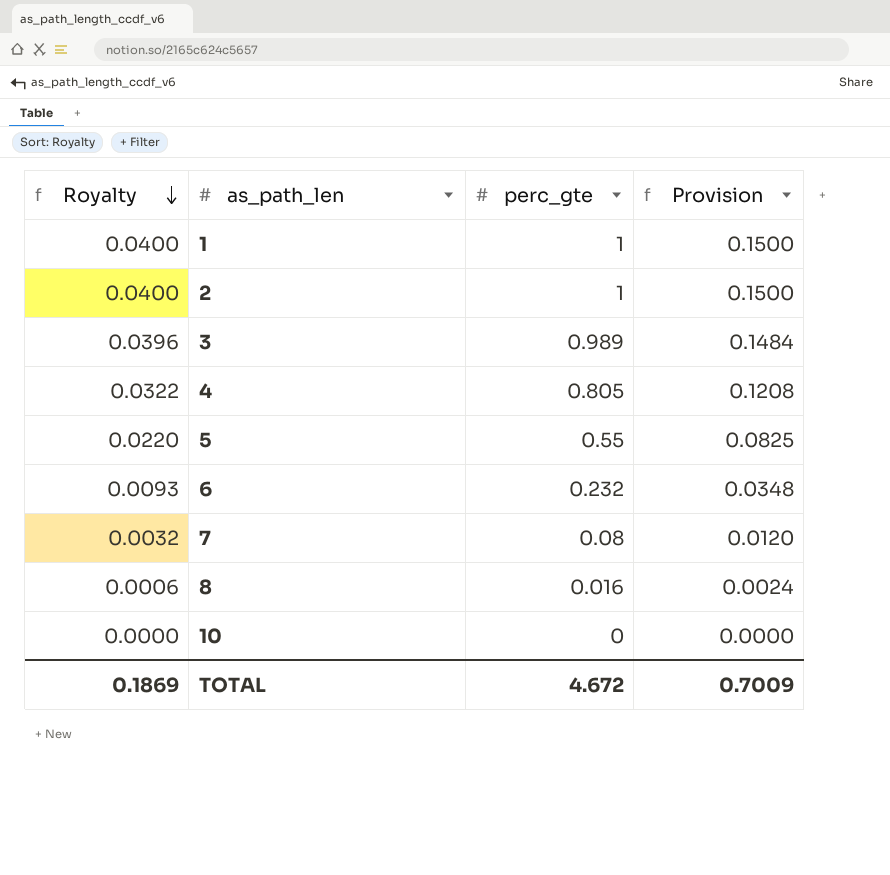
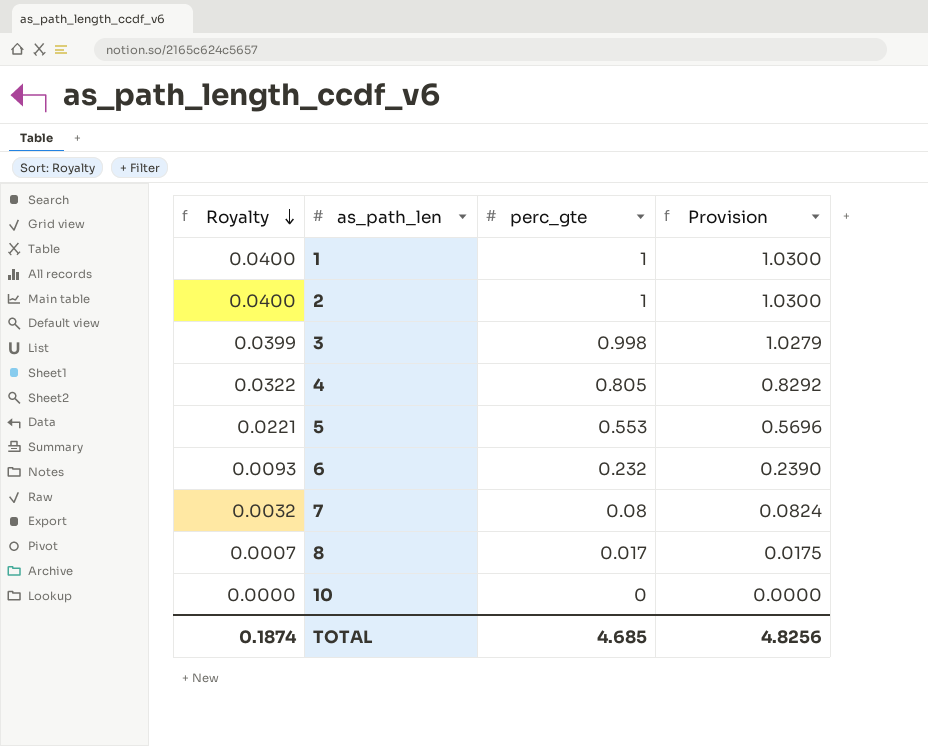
column Provision | formula: [perc_gte] * 0.15 -> [perc_gte] * 1.03
3 | Royalty: 0.0396 -> 0.0399
3 | perc_gte: 0.989 -> 0.998
5 | Royalty: 0.0220 -> 0.0221
5 | perc_gte: 0.55 -> 0.553
8 | Royalty: 0.0006 -> 0.0007
8 | perc_gte: 0.016 -> 0.017
TOTAL | Royalty: 0.1869 -> 0.1874
TOTAL | perc_gte: 4.672 -> 4.685
TOTAL | Provision: 0.7009 -> 4.8256

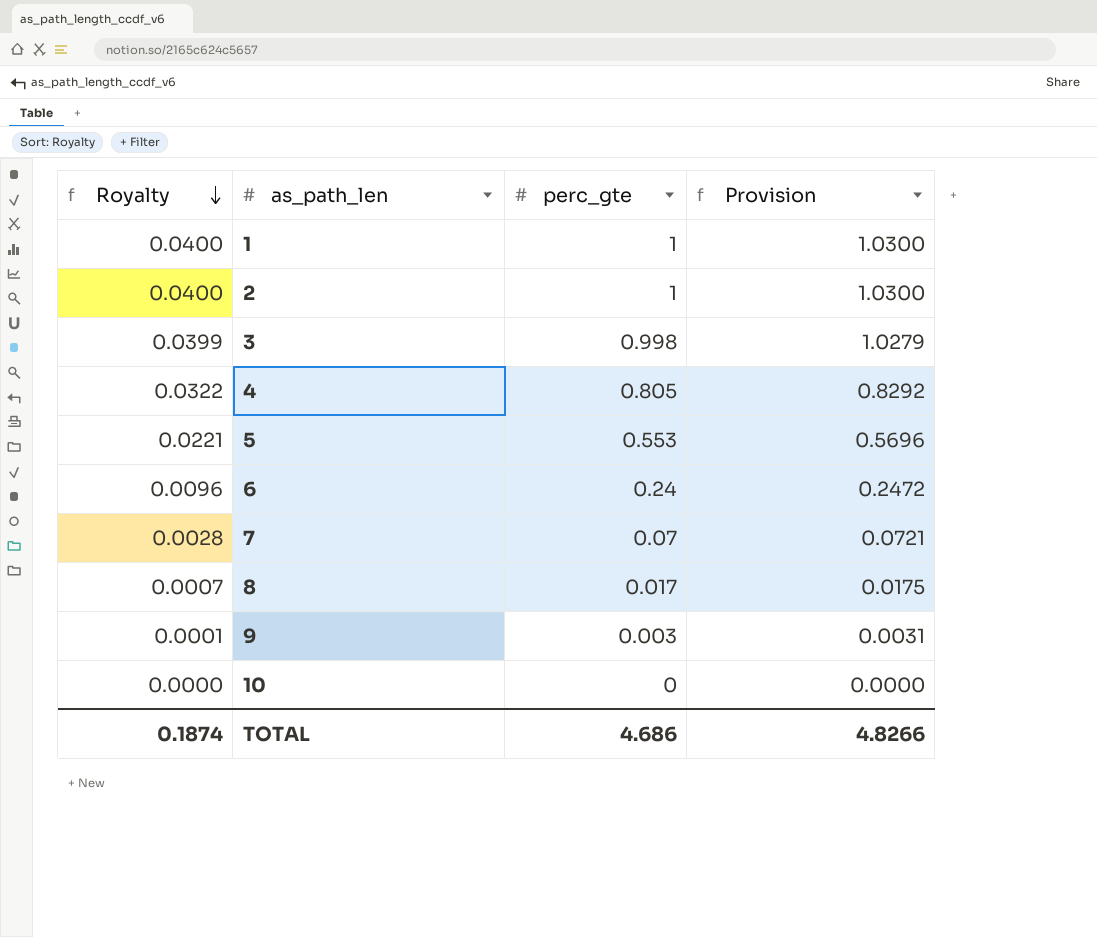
6 | Royalty: 0.0093 -> 0.0096
6 | perc_gte: 0.232 -> 0.24
6 | Provision: 0.2390 -> 0.2472
7 | Royalty: 0.0032 -> 0.0028
7 | perc_gte: 0.08 -> 0.07
7 | Provision: 0.0824 -> 0.0721
row 9: none -> 0.0001 | 0.003 | 0.0031
TOTAL | perc_gte: 4.685 -> 4.686
TOTAL | Provision: 4.8256 -> 4.8266

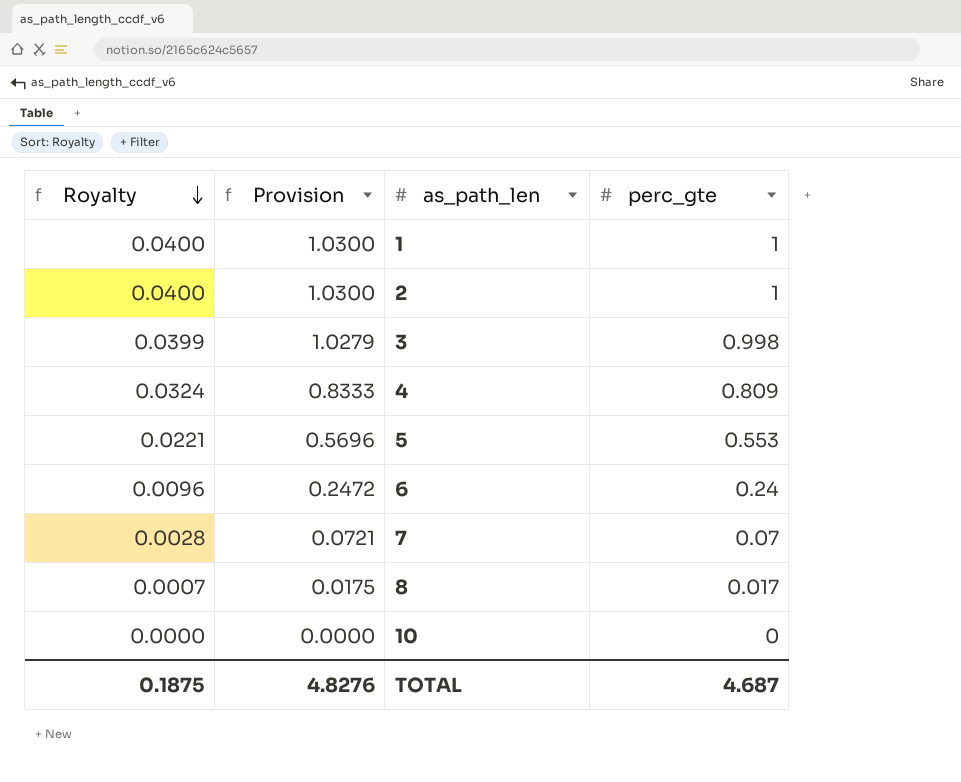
column Provision | position: 4 -> 2
row 9: 0.0001 | 0.003 | 0.0031 -> none
4 | Royalty: 0.0322 -> 0.0324
4 | Provision: 0.8292 -> 0.8333
4 | perc_gte: 0.805 -> 0.809
TOTAL | Royalty: 0.1874 -> 0.1875
TOTAL | Provision: 4.8266 -> 4.8276
TOTAL | perc_gte: 4.686 -> 4.687

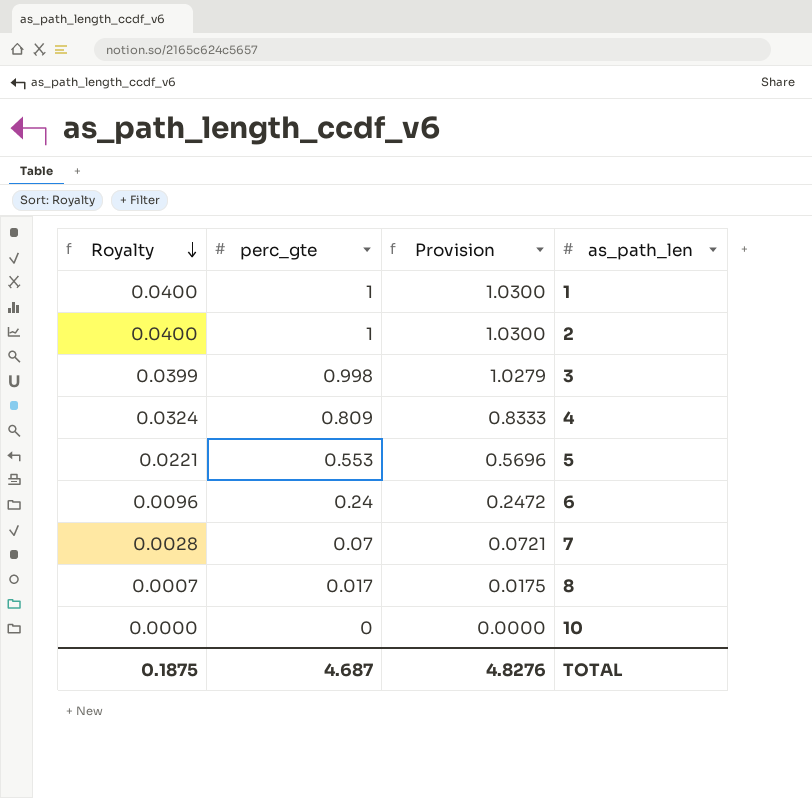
column perc_gte | position: 4 -> 2

